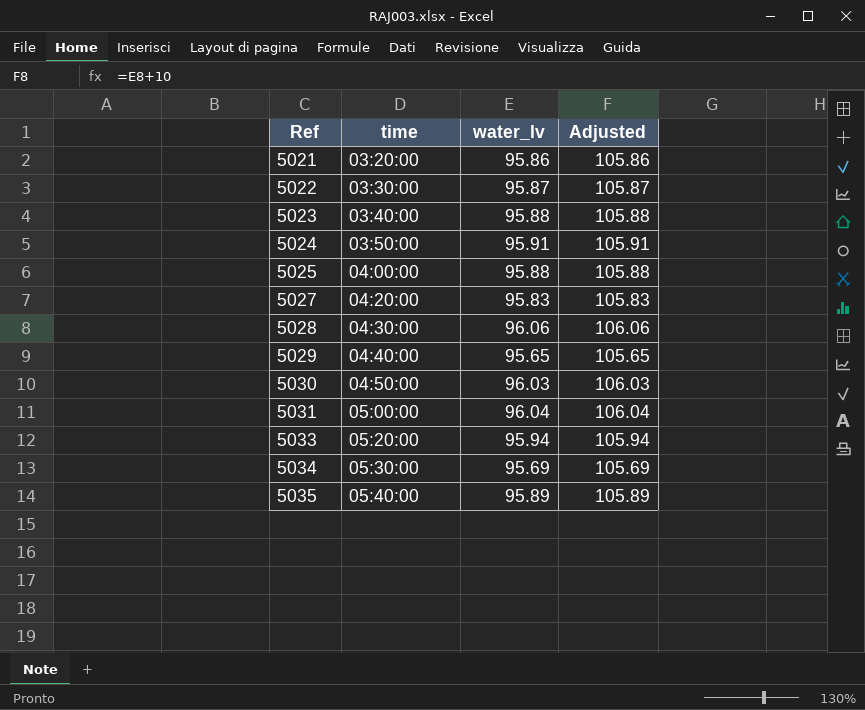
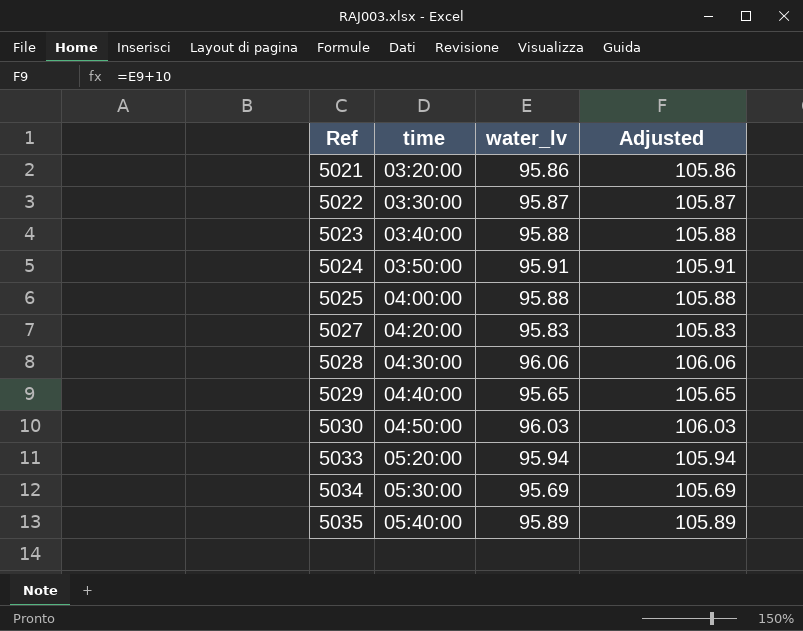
row 5031: 05:00:00 | 96.04 | 106.04 -> none

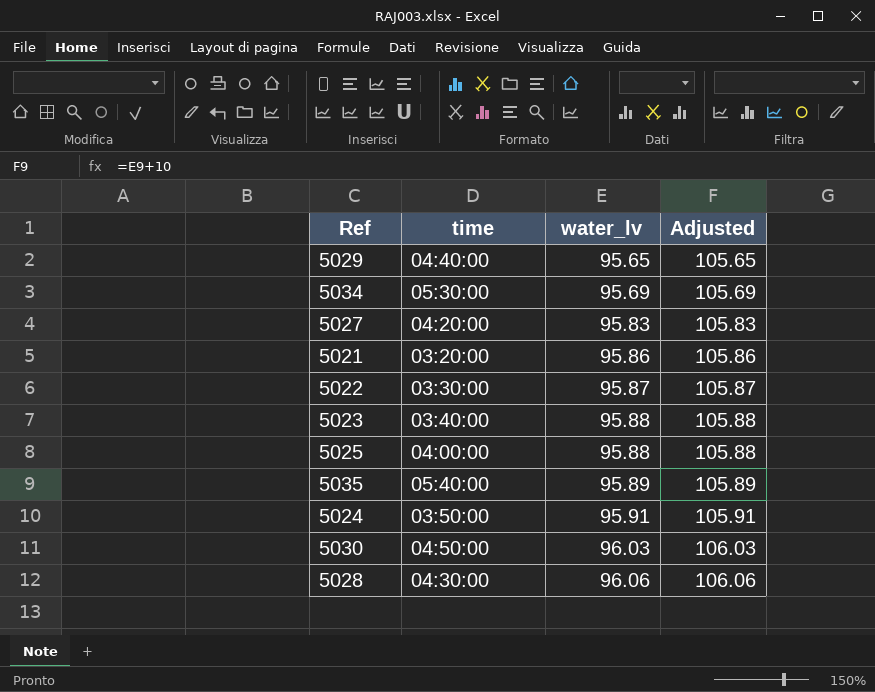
row order: Ref ascending -> water_lv ascending
row 5033: 05:20:00 | 95.94 | 105.94 -> none

